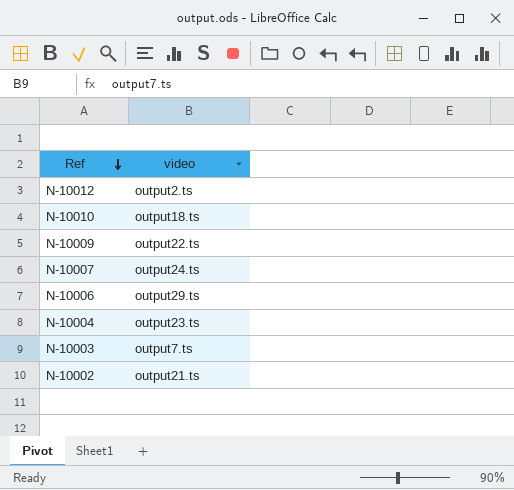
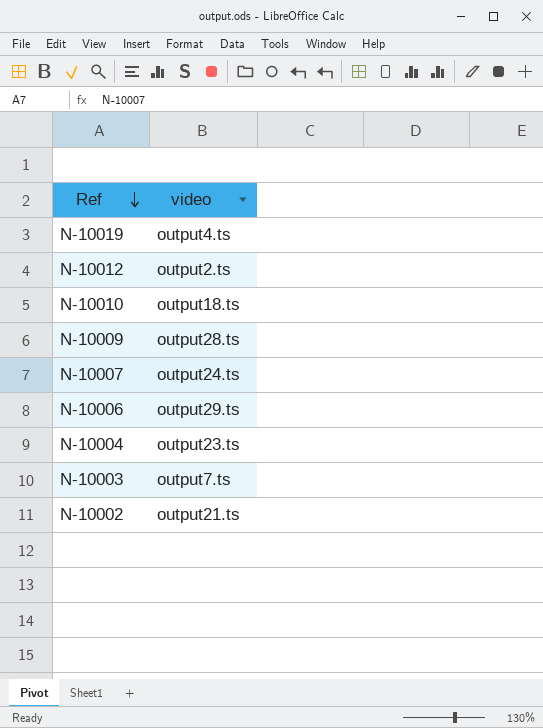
row N-10019: none -> output4.ts
N-10009 | video: output22.ts -> output28.ts

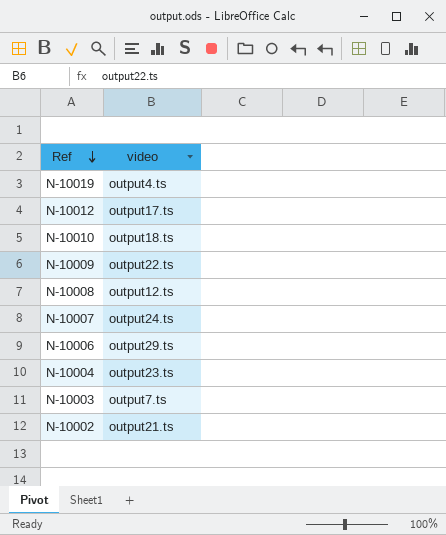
N-10012 | video: output2.ts -> output17.ts
N-10009 | video: output28.ts -> output22.ts
row N-10008: none -> output12.ts

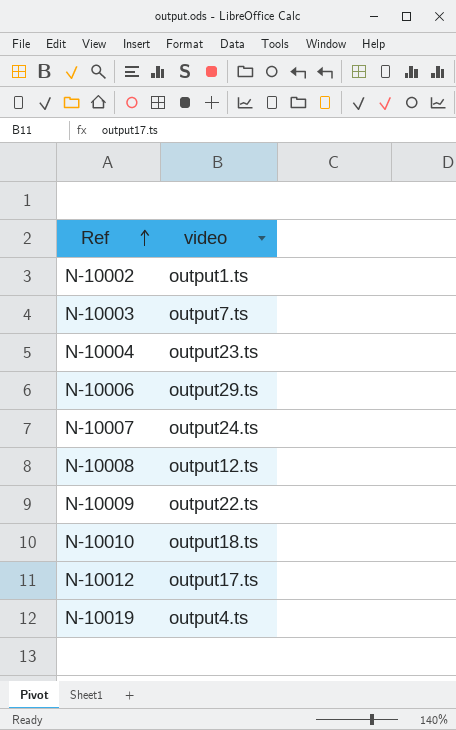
row order: Ref descending -> Ref ascending
N-10002 | video: output21.ts -> output1.ts

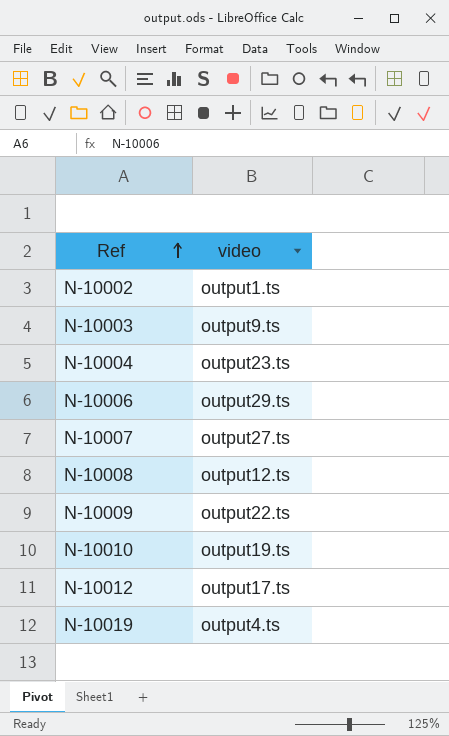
N-10003 | video: output7.ts -> output9.ts
N-10007 | video: output24.ts -> output27.ts
N-10010 | video: output18.ts -> output19.ts

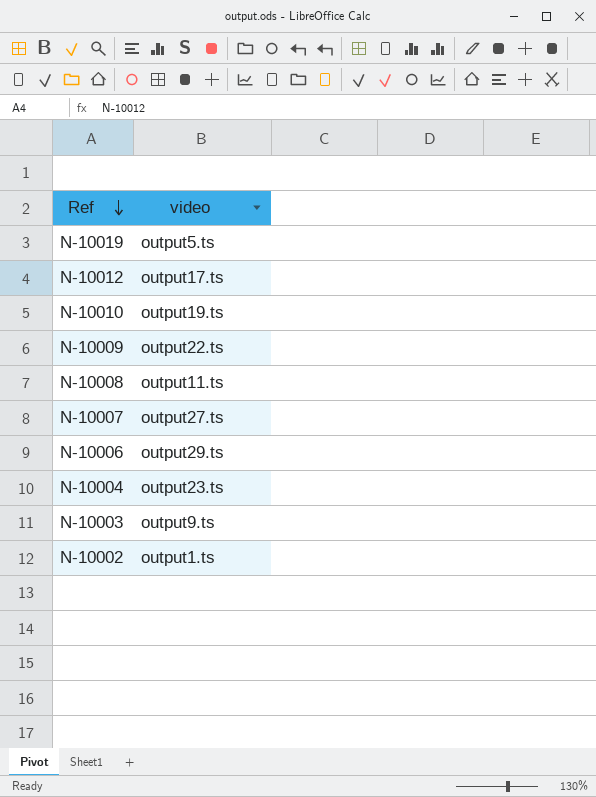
row order: Ref ascending -> Ref descending
N-10019 | video: output4.ts -> output5.ts
N-10008 | video: output12.ts -> output11.ts

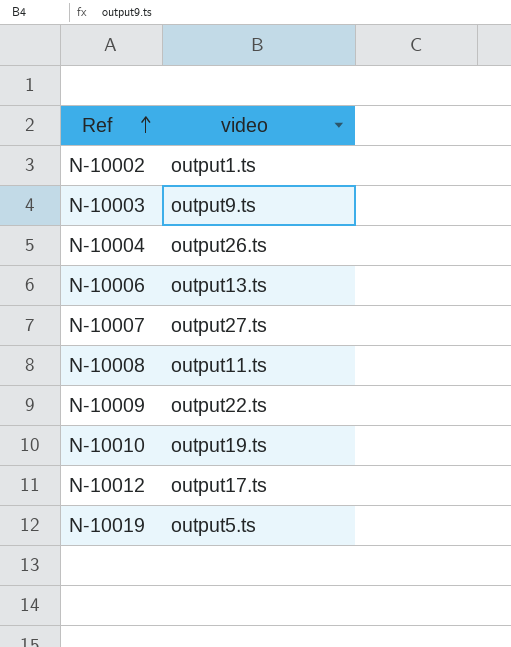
row order: Ref descending -> Ref ascending
N-10004 | video: output23.ts -> output26.ts
N-10006 | video: output29.ts -> output13.ts

